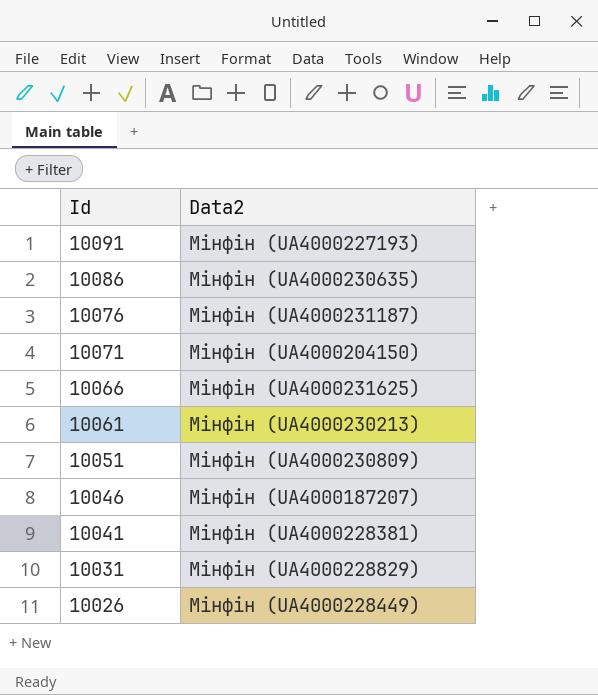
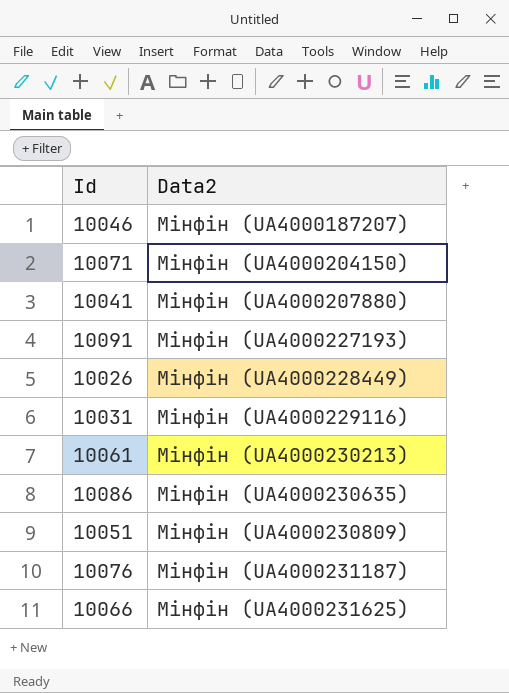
row order: Id descending -> Data2 ascending
10041 | Data2: Мінфін (UA4000228381) -> Мінфін (UA4000207880)
10031 | Data2: Мінфін (UA4000228829) -> Мінфін (UA4000229116)

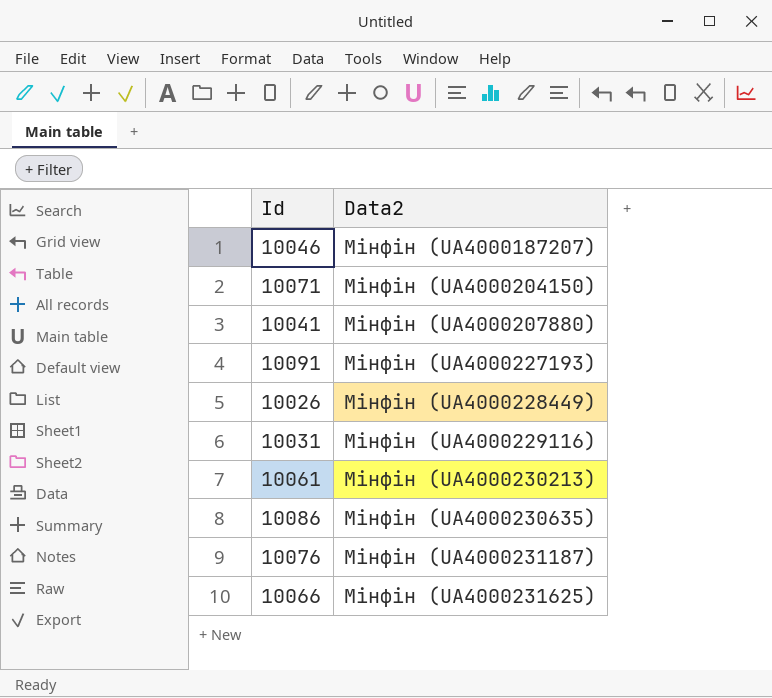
row 10051: Мінфін (UA4000230809) -> none

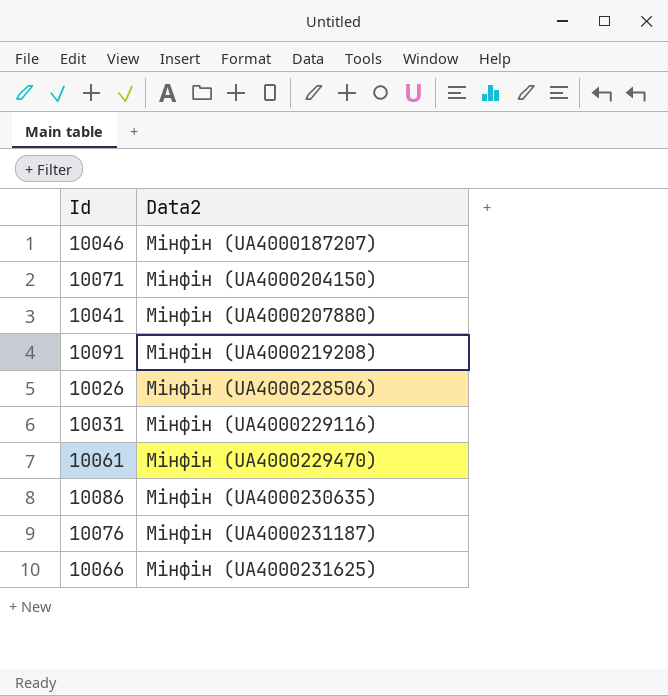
10091 | Data2: Мінфін (UA4000227193) -> Мінфін (UA4000219208)
10026 | Data2: Мінфін (UA4000228449) -> Мінфін (UA4000228506)
10061 | Data2: Мінфін (UA4000230213) -> Мінфін (UA4000229470)

